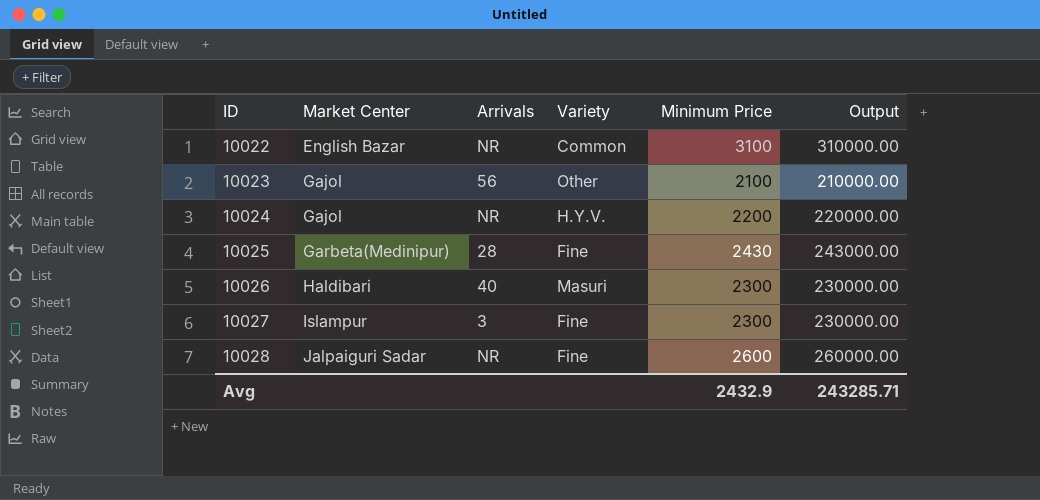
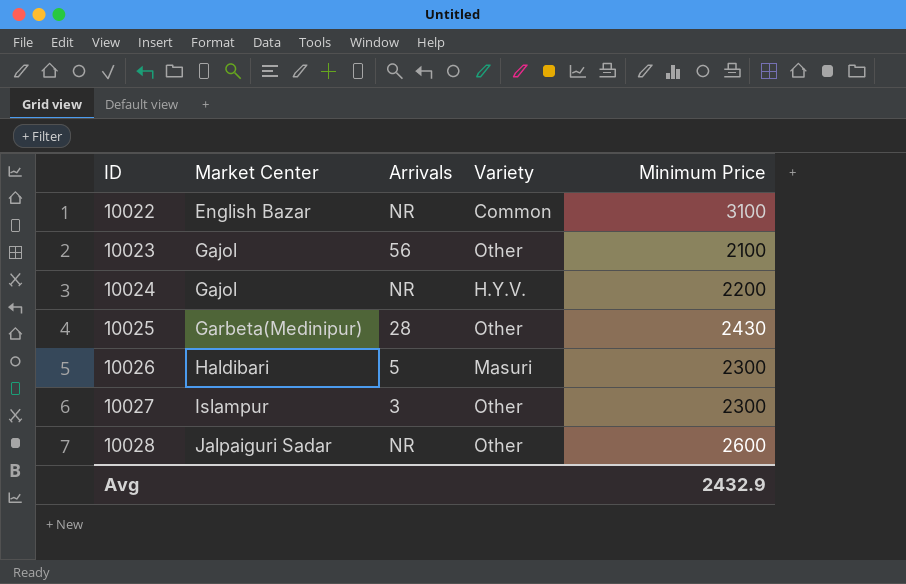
column Output | formula: [Minimum Price] * 100 -> none
10025 | Variety: Fine -> Other
10026 | Arrivals: 40 -> 5
10027 | Variety: Fine -> Other
10028 | Variety: Fine -> Other

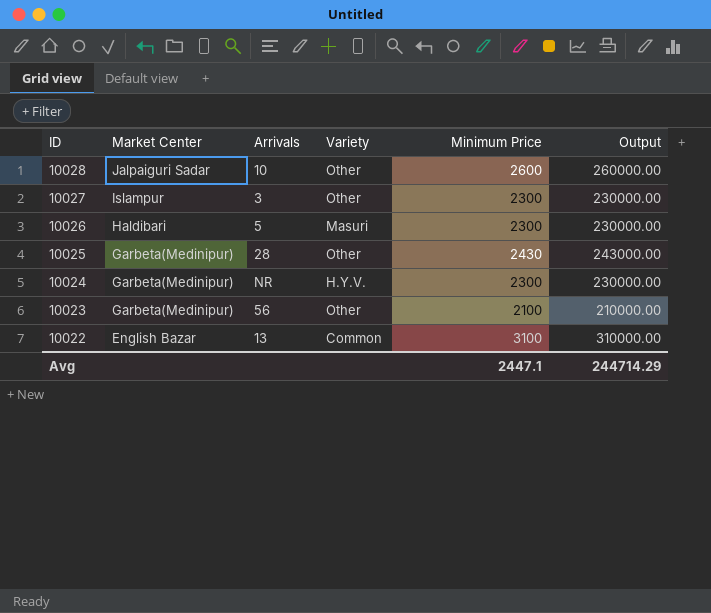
row order: ID ascending -> ID descending
column Output | formula: none -> [Minimum Price] * 100
10028 | Arrivals: NR -> 10
10024 | Market Center: Gajol -> Garbeta(Medinipur)
10024 | Minimum Price: 2200 -> 2300
10023 | Market Center: Gajol -> Garbeta(Medinipur)
10022 | Arrivals: NR -> 13
Avg | Minimum Price: 2432.9 -> 2447.1

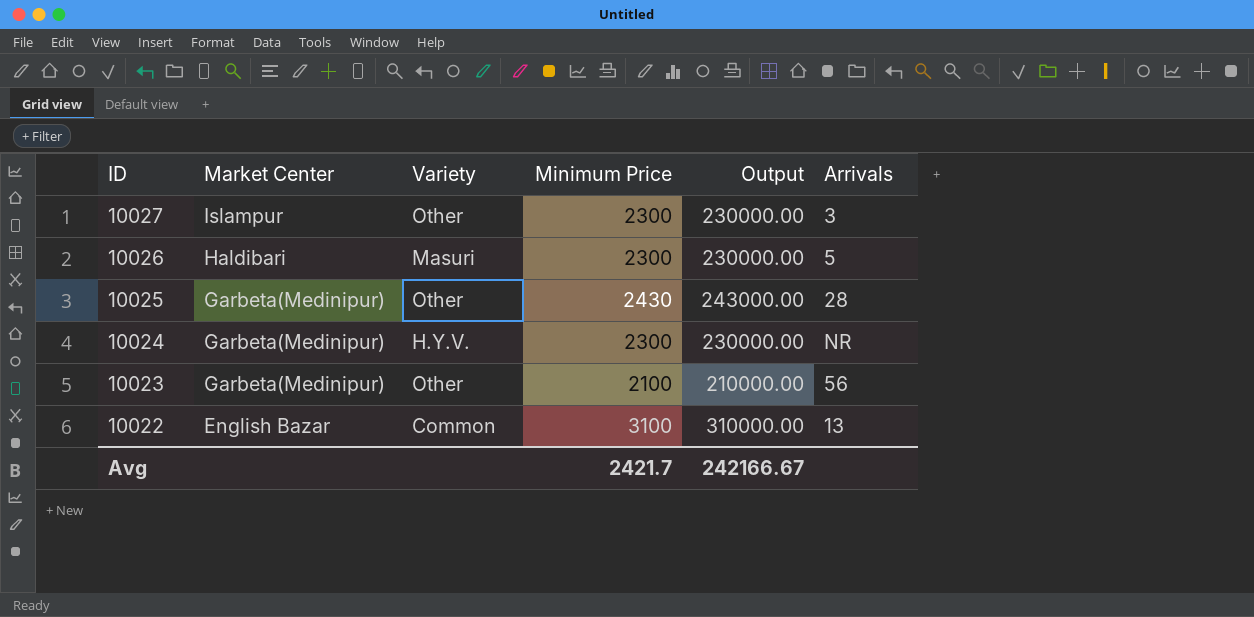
column Arrivals | position: 3 -> 6
row 10028: Jalpaiguri Sadar | 10 | Other | 2600 | 260000.00 -> none
Avg | Minimum Price: 2447.1 -> 2421.7
Avg | Output: 244714.29 -> 242166.67

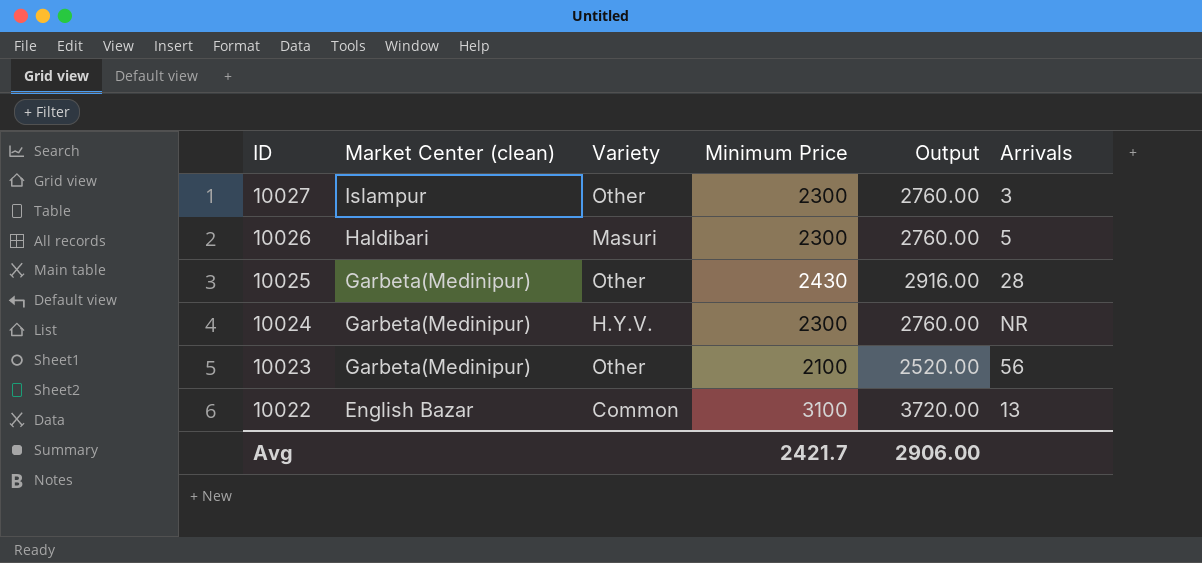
column name: Market Center -> Market Center (clean)
column Output | formula: [Minimum Price] * 100 -> [Minimum Price] * 1.2
Avg | Output: 242166.67 -> 2906.00

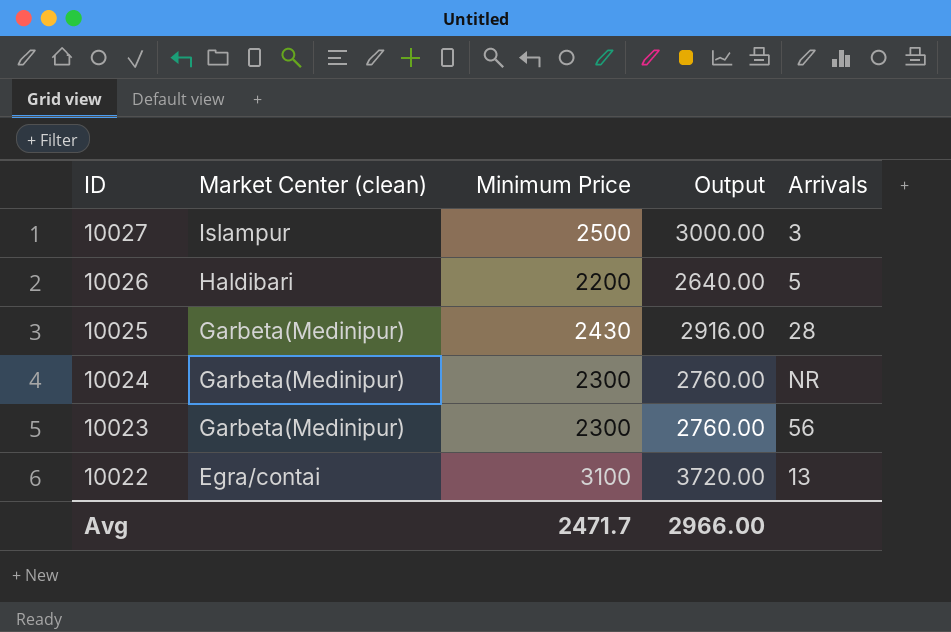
column Variety | position: 3 -> none
10027 | Minimum Price: 2300 -> 2500
10027 | Output: 2760.00 -> 3000.00
10026 | Minimum Price: 2300 -> 2200
10026 | Output: 2760.00 -> 2640.00
10023 | Minimum Price: 2100 -> 2300
10023 | Output: 2520.00 -> 2760.00
10022 | Market Center (clean): English Bazar -> Egra/contai
Avg | Minimum Price: 2421.7 -> 2471.7
Avg | Output: 2906.00 -> 2966.00

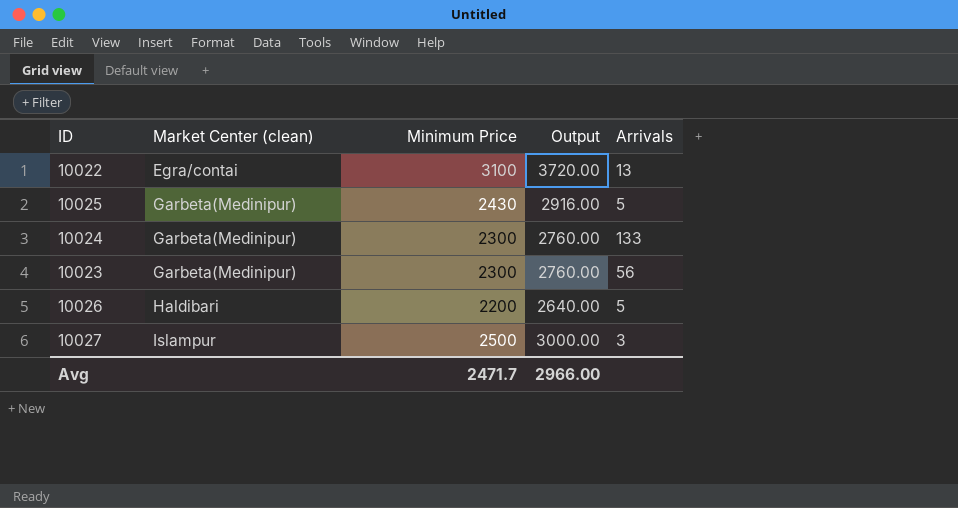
row order: ID descending -> Market Center (clean) ascending
10025 | Arrivals: 28 -> 5
10024 | Arrivals: NR -> 133

